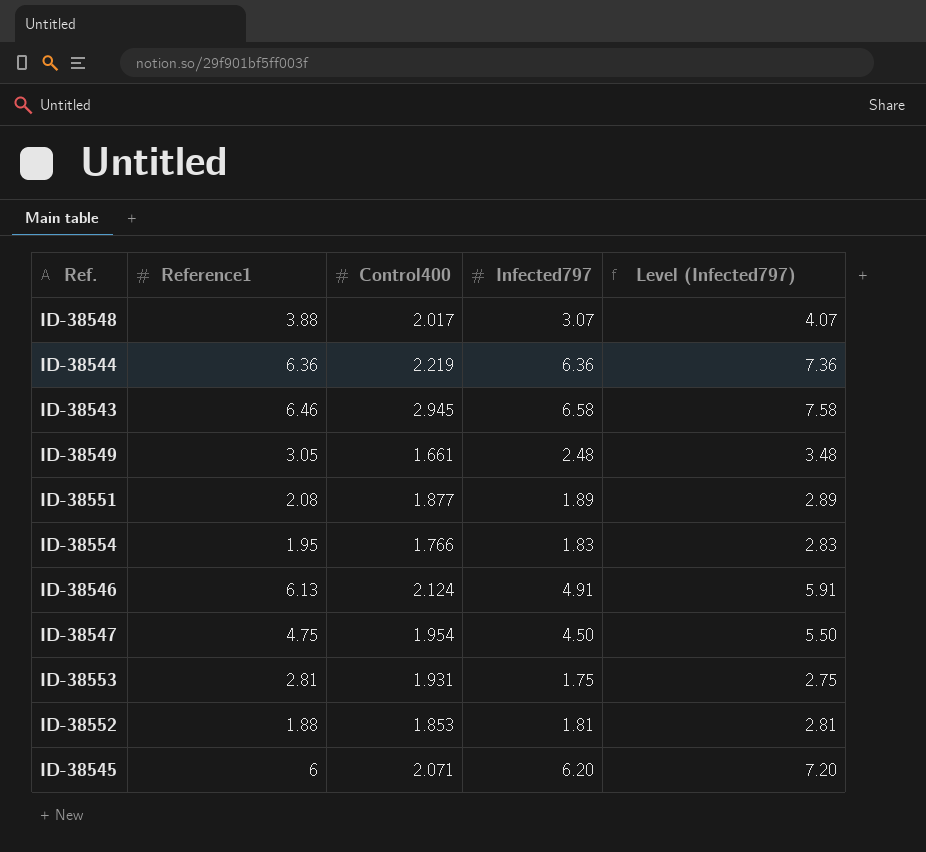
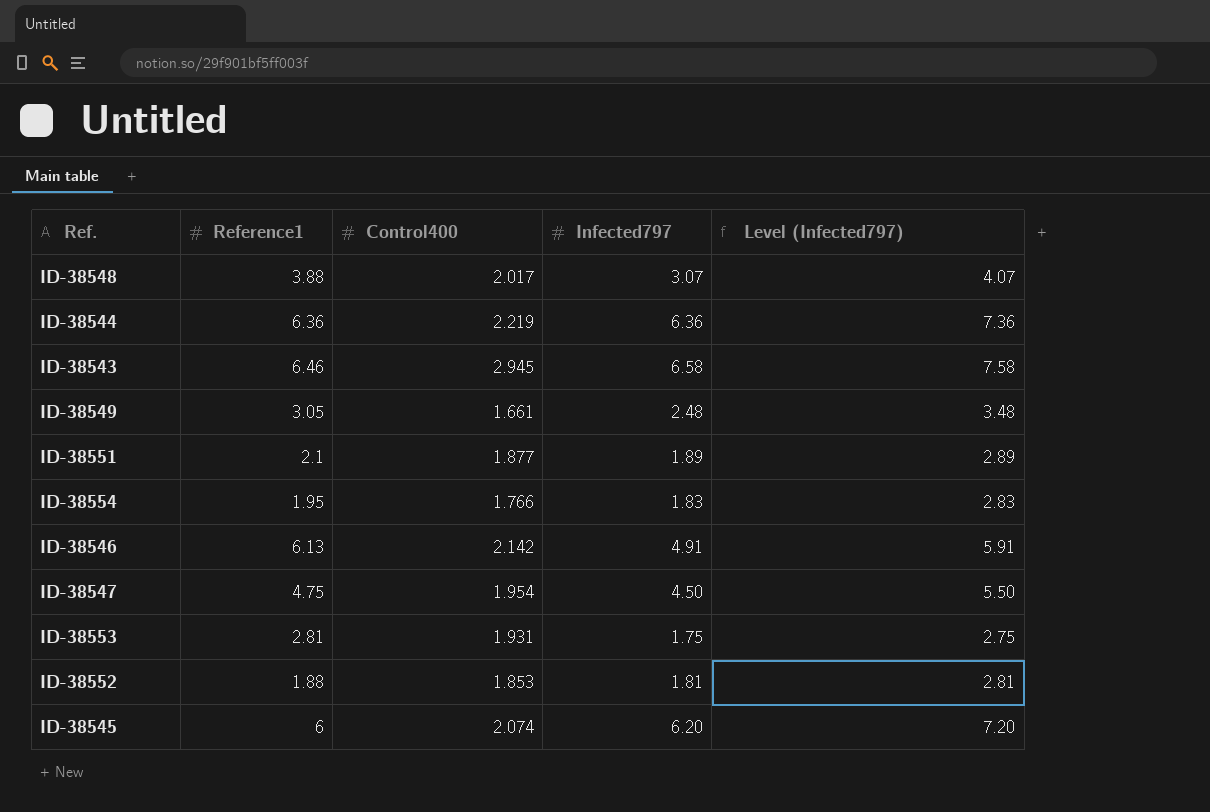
ID-38551 | Reference1: 2.08 -> 2.1
ID-38546 | Control400: 2.124 -> 2.142
ID-38545 | Control400: 2.071 -> 2.074

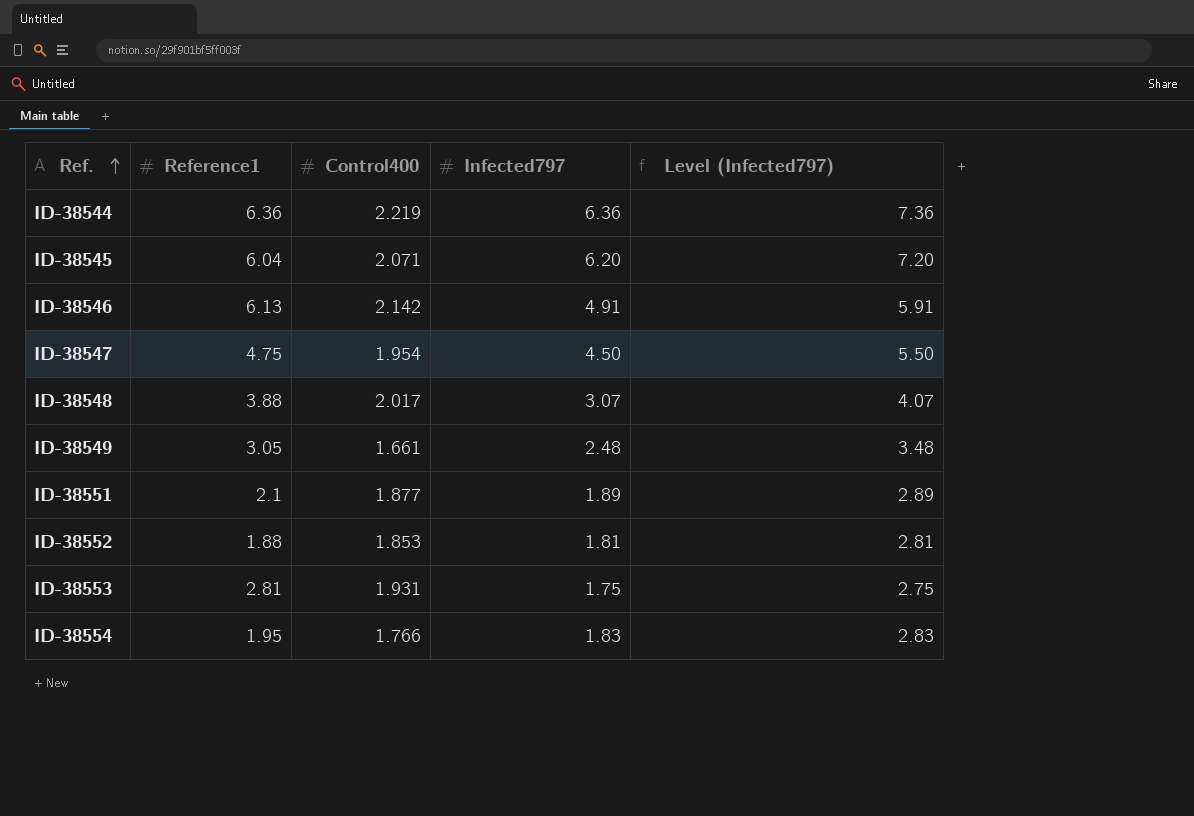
row order: none -> Ref. ascending
row ID-38543: 6.46 | 2.945 | 6.58 | 7.58 -> none
ID-38545 | Reference1: 6 -> 6.04
ID-38545 | Control400: 2.074 -> 2.071

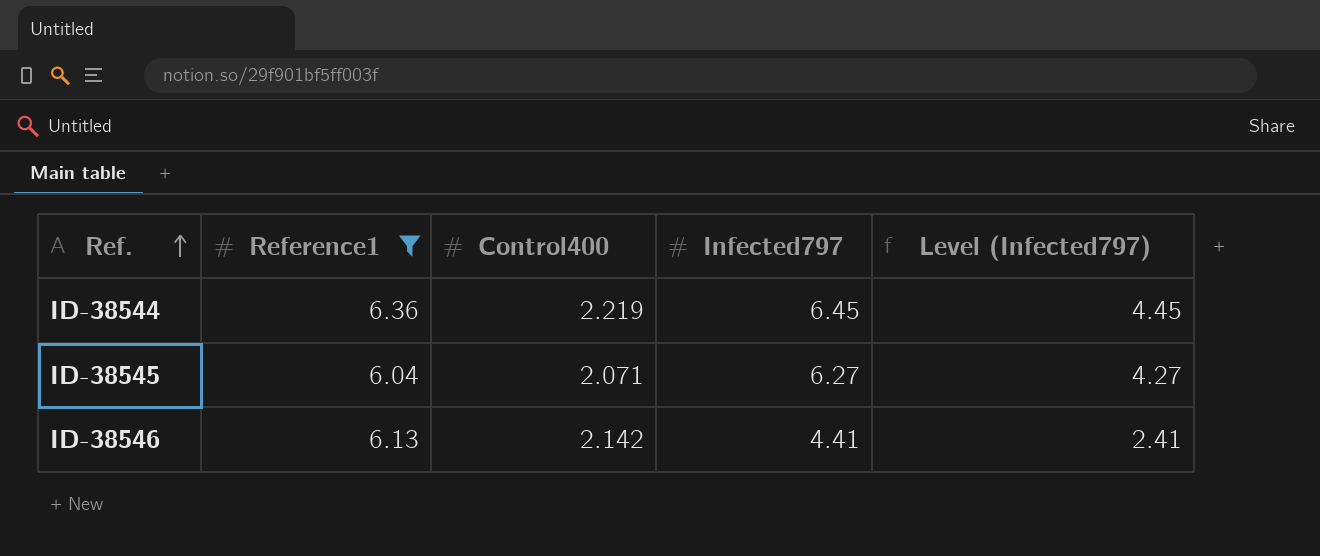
filter: none -> Reference1 >= 6.04
column Level (Infected797) | formula: [Infected797] + 1 -> [Infected797] - 2
ID-38544 | Infected797: 6.36 -> 6.45
ID-38545 | Infected797: 6.20 -> 6.27
ID-38546 | Infected797: 4.91 -> 4.41

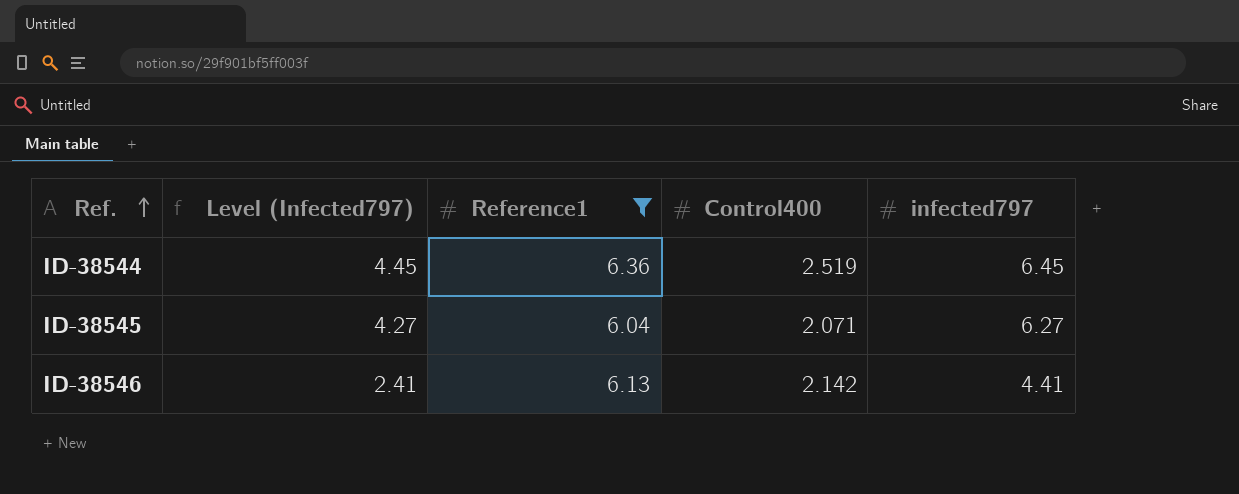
column Level (Infected797) | position: 5 -> 2
column name: Infected797 -> infected797
ID-38544 | Control400: 2.219 -> 2.519

